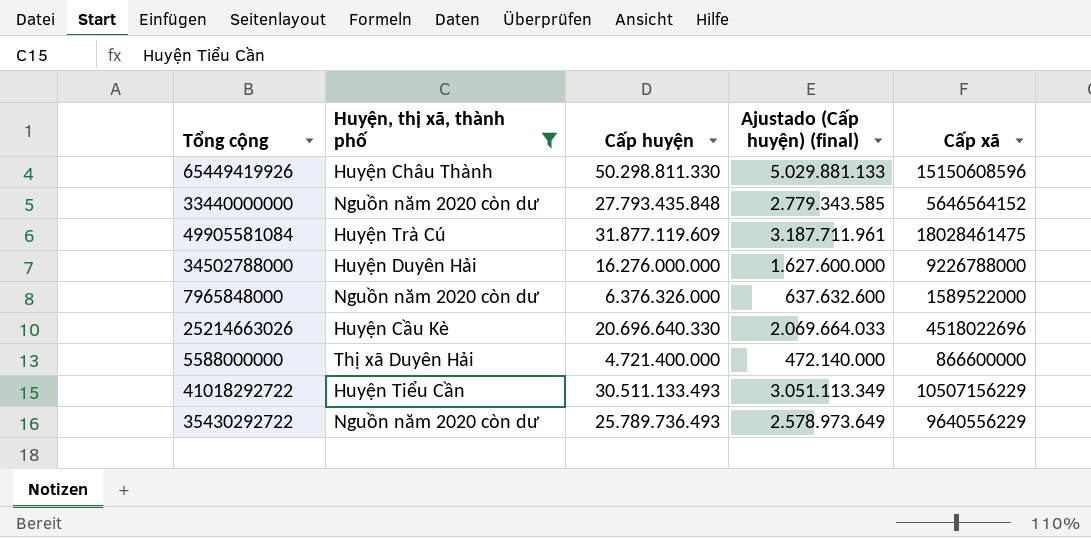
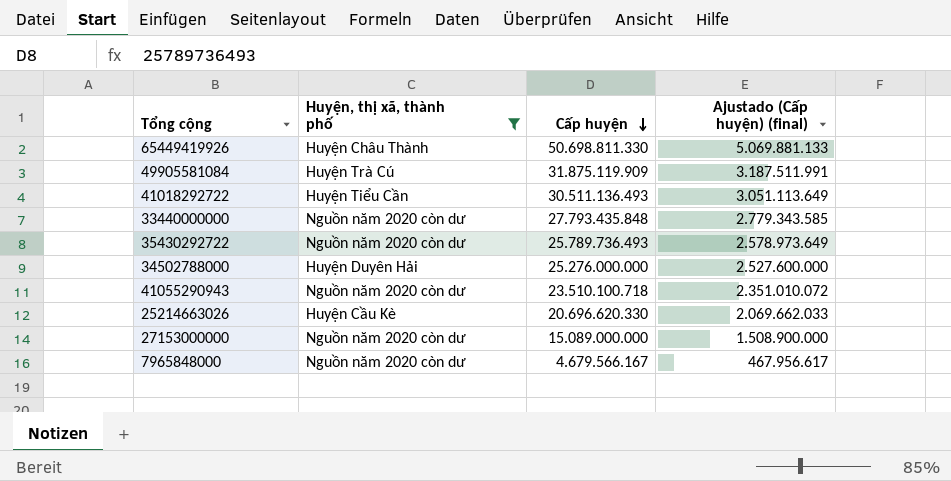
row order: none -> Cấp huyện descending
column Cấp xã | position: 5 -> none
row 5588000000: Thị xã Duyên Hải | 4.721.400.000 | 472.140.000 | 866600000 -> none
65449419926 | Cấp huyện: 50.298.811.330 -> 50.698.811.330
65449419926 | Ajustado (Cấp huyện) (final): 5.029.881.133 -> 5.069.881.133
49905581084 | Cấp huyện: 31.877.119.609 -> 31.875.119.909
49905581084 | Ajustado (Cấp huyện) (final): 3.187.711.961 -> 3.187.511.991
41018292722 | Cấp huyện: 30.511.133.493 -> 30.511.136.493
41018292722 | Ajustado (Cấp huyện) (final): 3.051.113.349 -> 3.051.113.649
34502788000 | Cấp huyện: 16.276.000.000 -> 25.276.000.000
34502788000 | Ajustado (Cấp huyện) (final): 1.627.600.000 -> 2.527.600.000
row 41055290943: none -> Nguồn năm 2020 còn dư | 23.510.100.718 | 2.351.010.072
25214663026 | Cấp huyện: 20.696.640.330 -> 20.696.620.330
25214663026 | Ajustado (Cấp huyện) (final): 2.069.664.033 -> 2.069.662.033
row 27153000000: none -> Nguồn năm 2020 còn dư | 15.089.000.000 | 1.508.900.000
7965848000 | Cấp huyện: 6.376.326.000 -> 4.679.566.167
7965848000 | Ajustado (Cấp huyện) (final): 637.632.600 -> 467.956.617

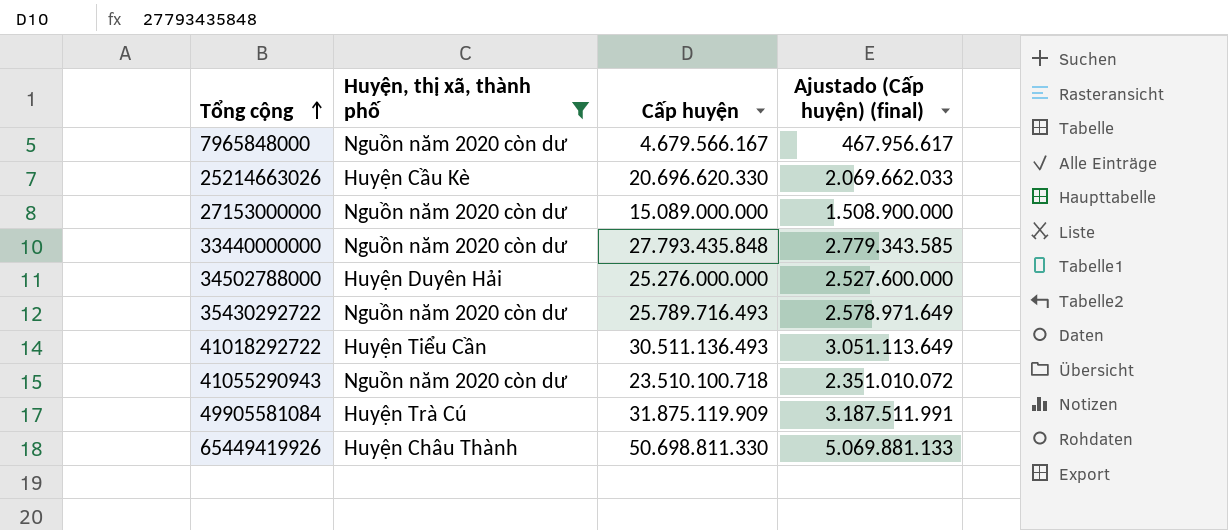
row order: Cấp huyện descending -> Tổng cộng ascending
35430292722 | Cấp huyện: 25.789.736.493 -> 25.789.716.493
35430292722 | Ajustado (Cấp huyện) (final): 2.578.973.649 -> 2.578.971.649

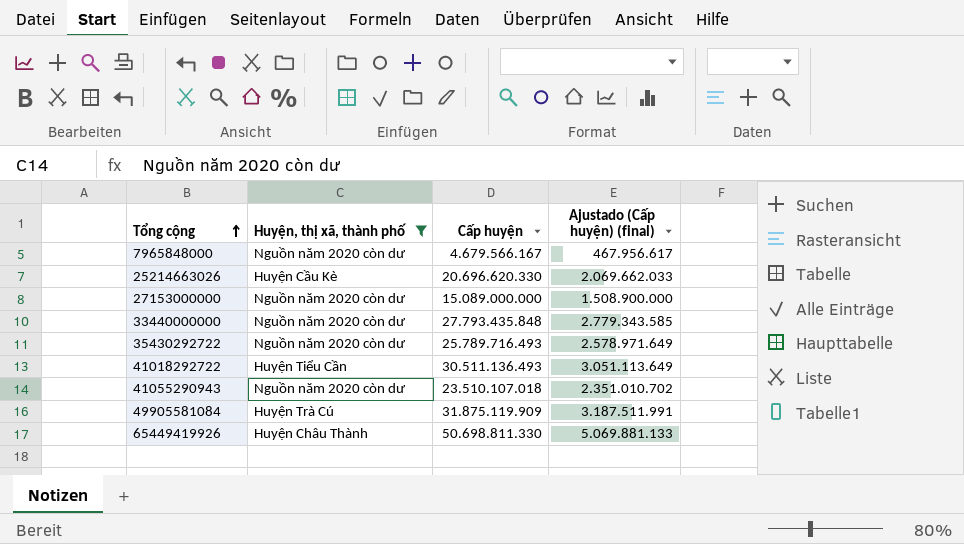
row 34502788000: Huyện Duyên Hải | 25.276.000.000 | 2.527.600.000 -> none
41055290943 | Cấp huyện: 23.510.100.718 -> 23.510.107.018
41055290943 | Ajustado (Cấp huyện) (final): 2.351.010.072 -> 2.351.010.702

